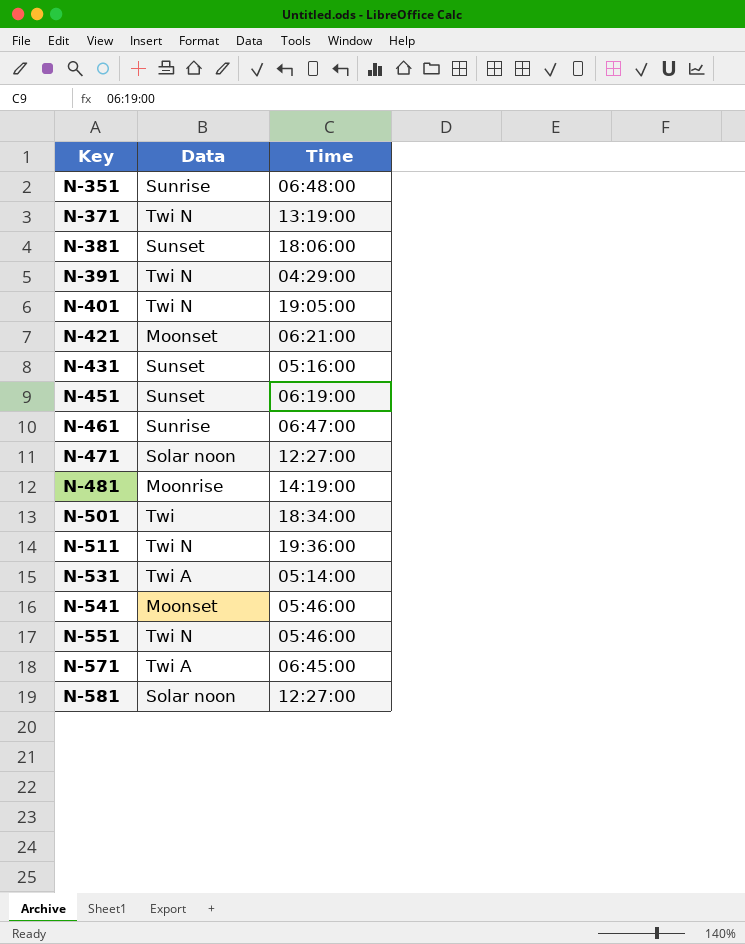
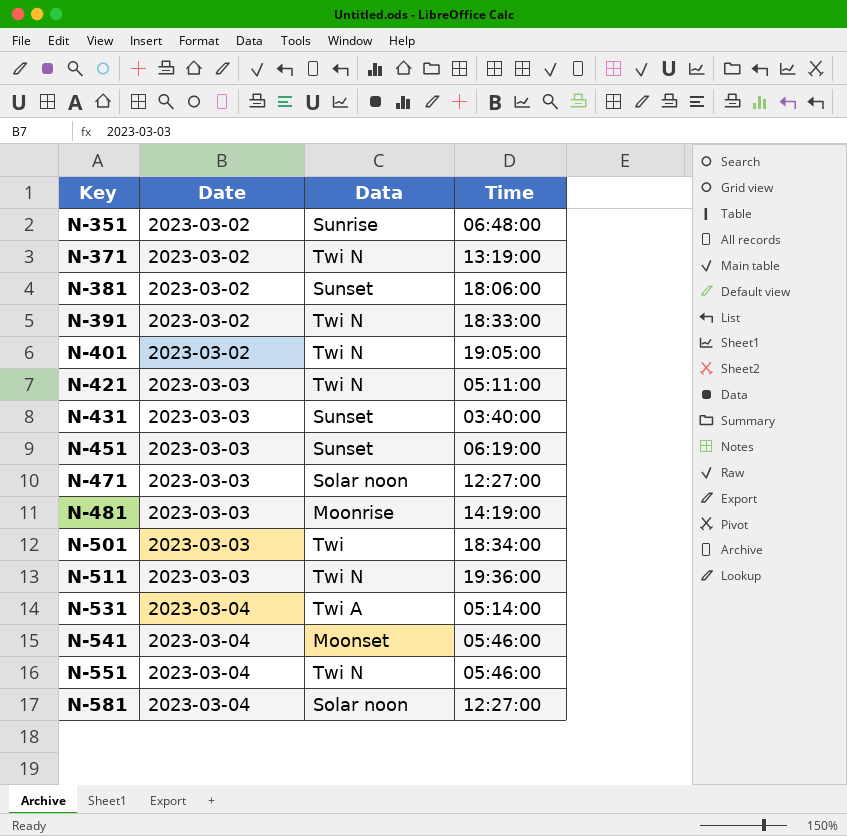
column Date | position: none -> 2
row N-461: Sunrise | 06:47:00 -> none
row N-571: Twi A | 06:45:00 -> none
N-391 | Time: 04:29:00 -> 18:33:00
N-421 | Data: Moonset -> Twi N
N-421 | Time: 06:21:00 -> 05:11:00
N-431 | Time: 05:16:00 -> 03:40:00

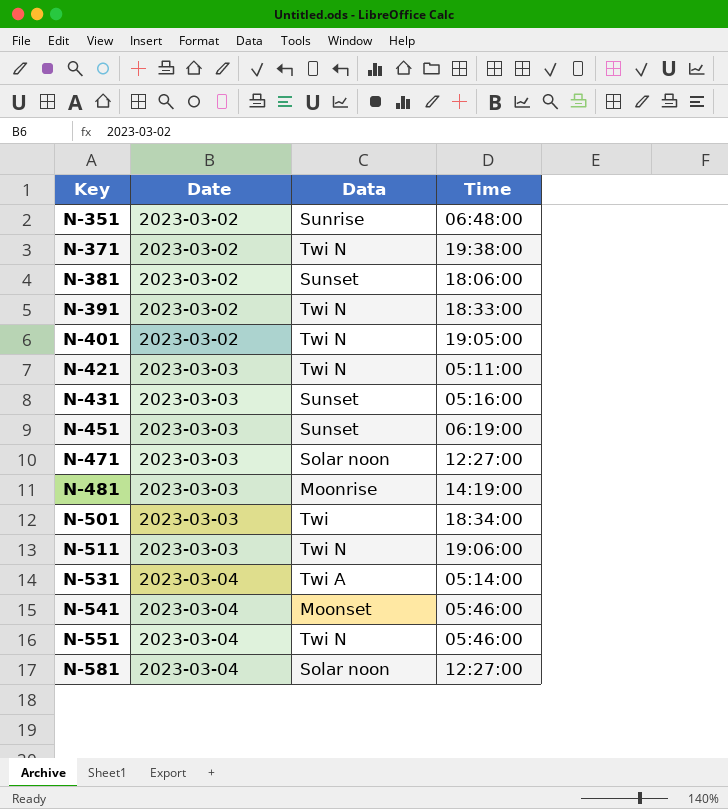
N-371 | Time: 13:19:00 -> 19:38:00
N-431 | Time: 03:40:00 -> 05:16:00
N-511 | Time: 19:36:00 -> 19:06:00

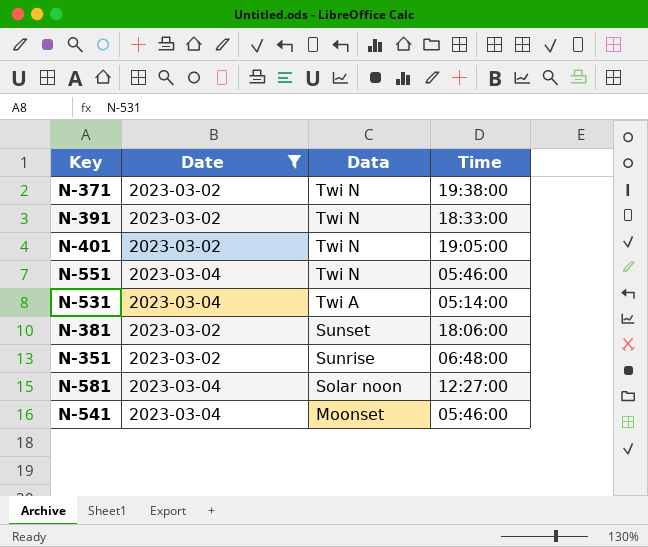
filter: none -> Date != 2023-03-03
row order: Key ascending -> Data descending

